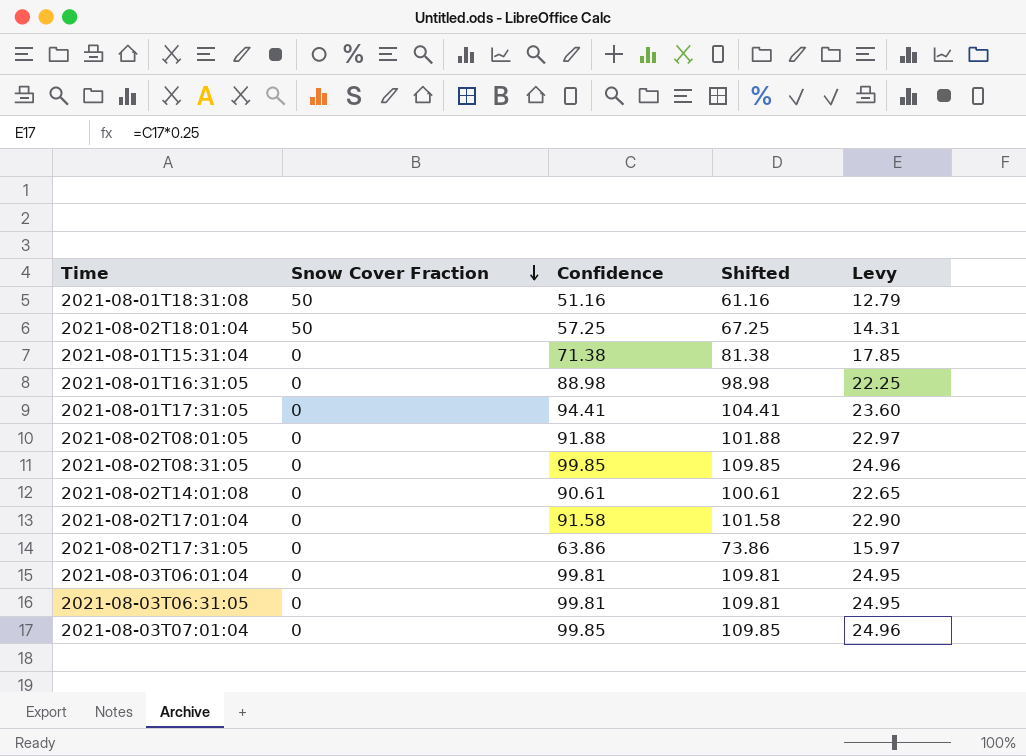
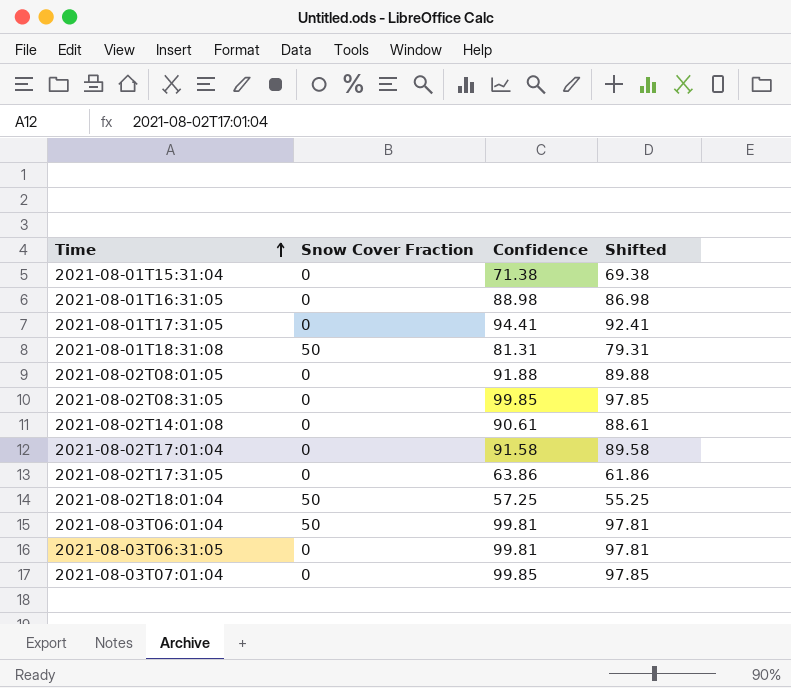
row order: Snow Cover Fraction descending -> Time ascending
column Levy | formula: [Confidence] * 0.25 -> none
column Shifted | formula: [Confidence] + 10 -> [Confidence] - 2
2021-08-01T18:31:08 | Confidence: 51.16 -> 81.31
2021-08-03T06:01:04 | Snow Cover Fraction: 0 -> 50

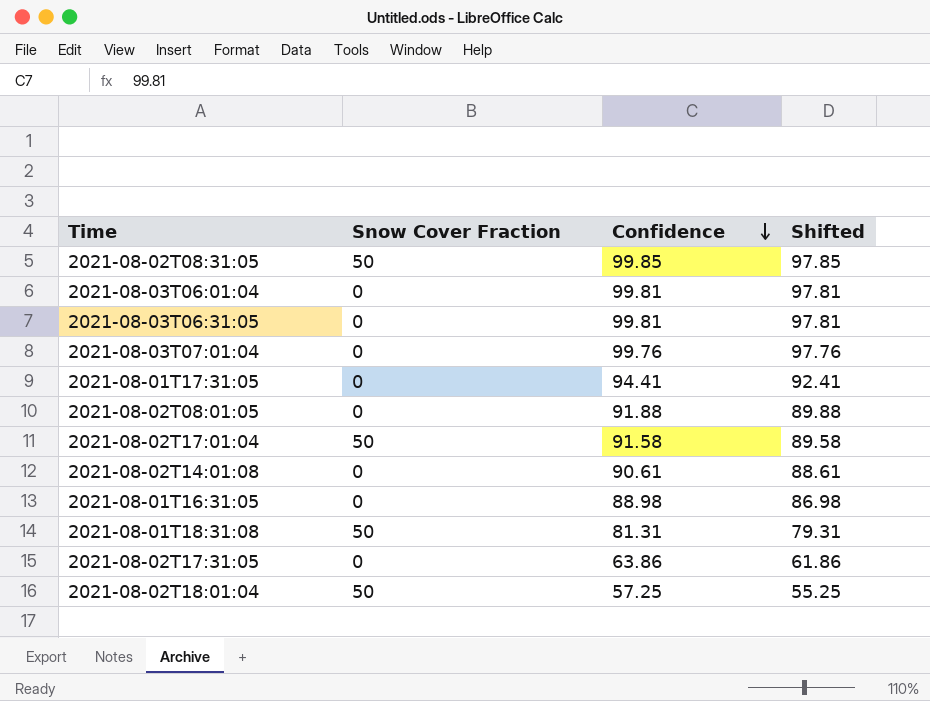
row order: Time ascending -> Confidence descending
row 2021-08-01T15:31:04: 0 | 71.38 | 69.38 -> none
2021-08-02T08:31:05 | Snow Cover Fraction: 0 -> 50
2021-08-03T06:01:04 | Snow Cover Fraction: 50 -> 0
2021-08-03T07:01:04 | Confidence: 99.85 -> 99.76
2021-08-03T07:01:04 | Shifted: 97.85 -> 97.76
2021-08-02T17:01:04 | Snow Cover Fraction: 0 -> 50

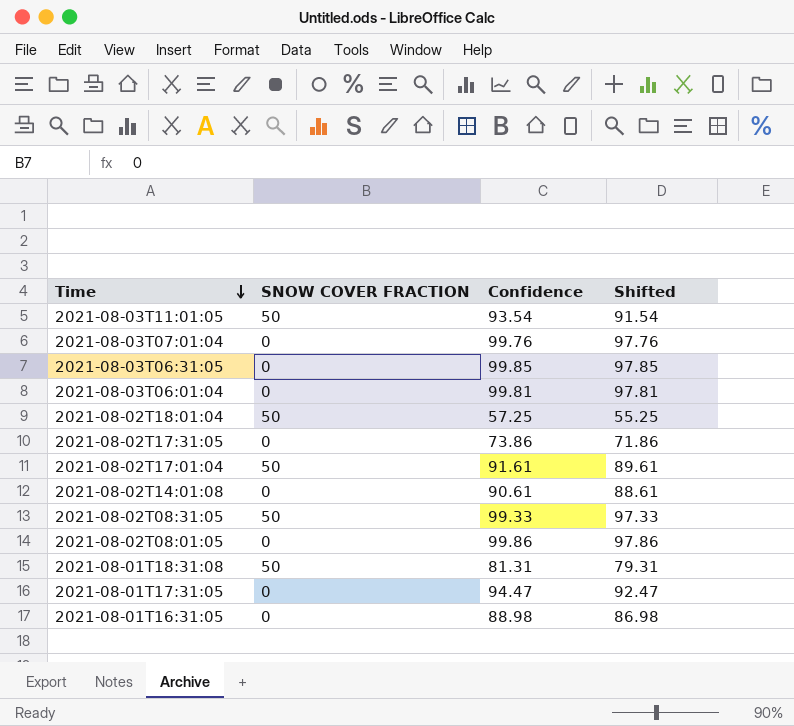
row order: Confidence descending -> Time descending
column name: Snow Cover Fraction -> SNOW COVER FRACTION
row 2021-08-03T11:01:05: none -> 50 | 93.54 | 91.54
2021-08-03T06:31:05 | Confidence: 99.81 -> 99.85
2021-08-03T06:31:05 | Shifted: 97.81 -> 97.85
2021-08-02T17:31:05 | Confidence: 63.86 -> 73.86
2021-08-02T17:31:05 | Shifted: 61.86 -> 71.86
2021-08-02T17:01:04 | Confidence: 91.58 -> 91.61
2021-08-02T17:01:04 | Shifted: 89.58 -> 89.61
2021-08-02T08:31:05 | Confidence: 99.85 -> 99.33
2021-08-02T08:31:05 | Shifted: 97.85 -> 97.33
2021-08-02T08:01:05 | Confidence: 91.88 -> 99.86
2021-08-02T08:01:05 | Shifted: 89.88 -> 97.86
2021-08-01T17:31:05 | Confidence: 94.41 -> 94.47
2021-08-01T17:31:05 | Shifted: 92.41 -> 92.47

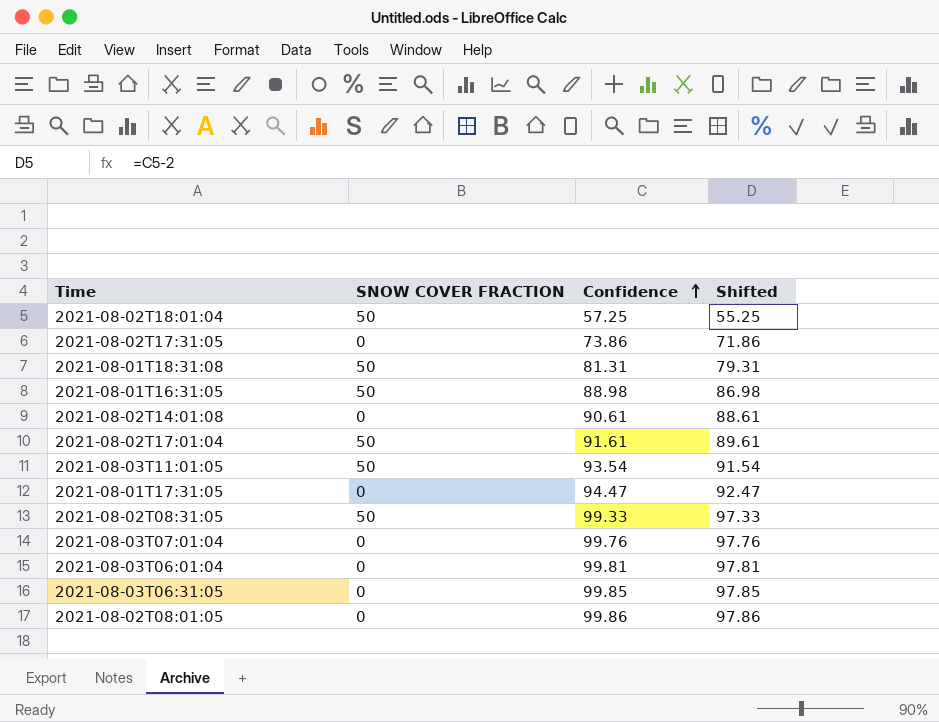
row order: Time descending -> Confidence ascending
2021-08-01T16:31:05 | SNOW COVER FRACTION: 0 -> 50

